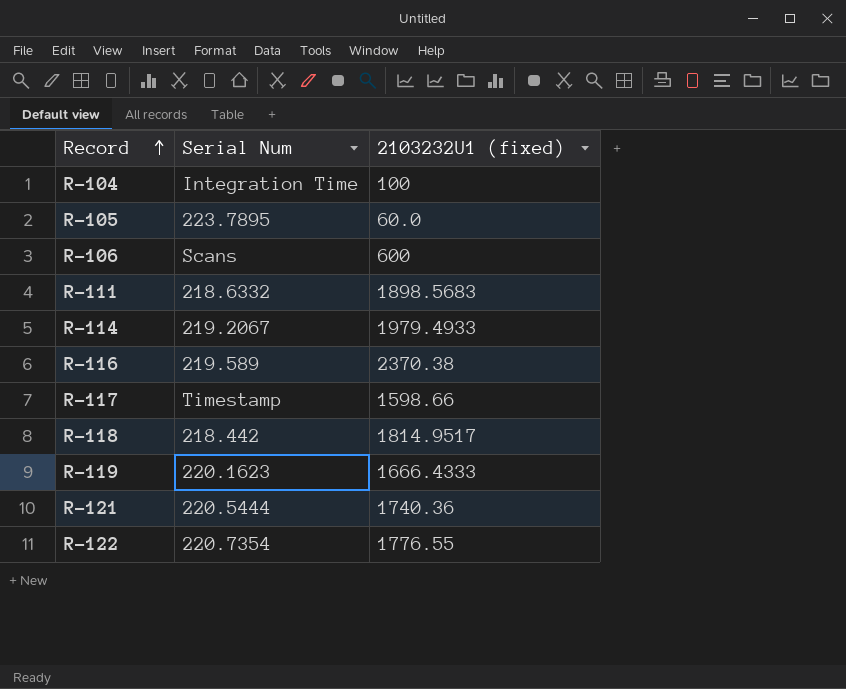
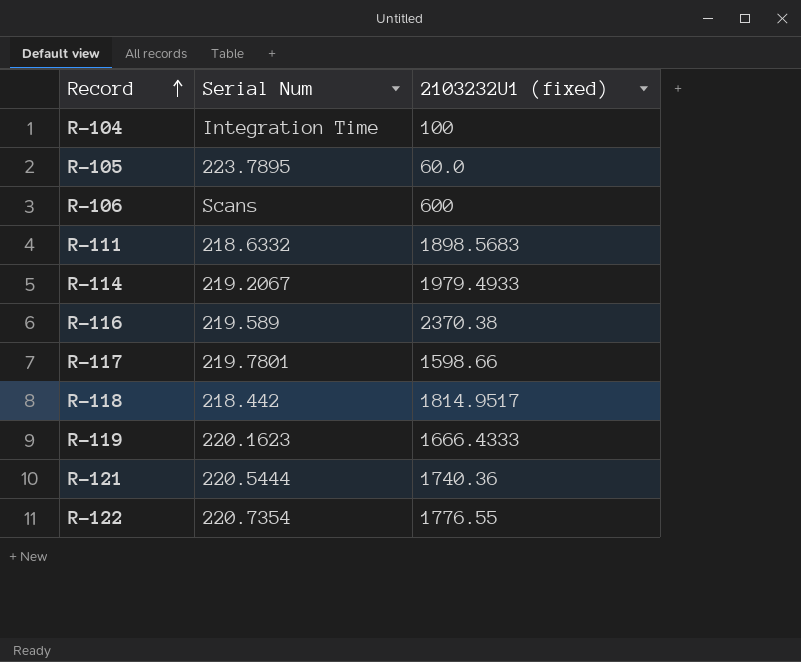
R-117 | Serial Num: Timestamp -> 219.7801

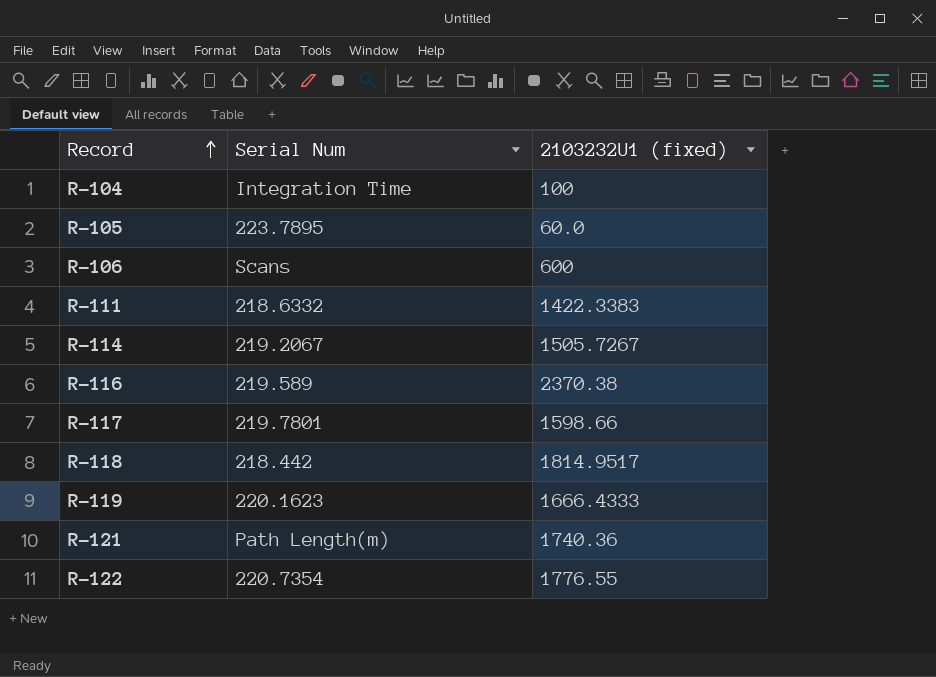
R-111 | 2103232U1 (fixed): 1898.5683 -> 1422.3383
R-114 | 2103232U1 (fixed): 1979.4933 -> 1505.7267
R-121 | Serial Num: 220.5444 -> Path Length(m)

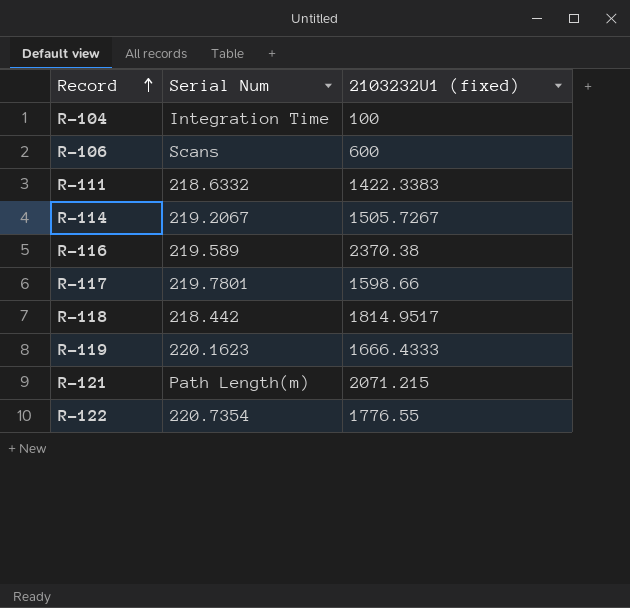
row R-105: 223.7895 | 60.0 -> none
R-121 | 2103232U1 (fixed): 1740.36 -> 2071.215

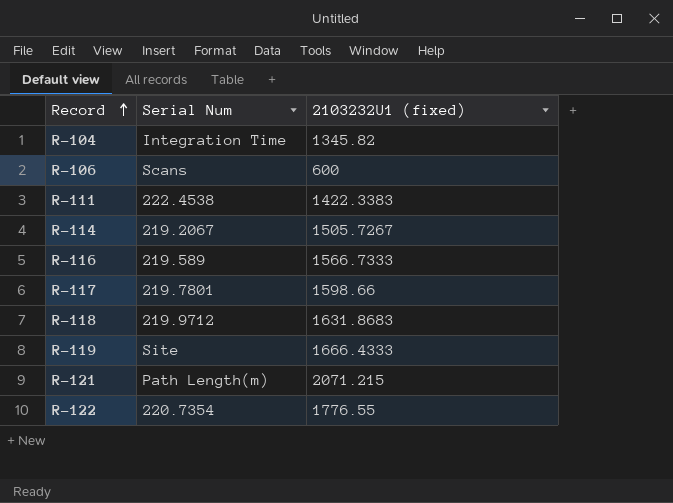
R-104 | 2103232U1 (fixed): 100 -> 1345.82
R-111 | Serial Num: 218.6332 -> 222.4538
R-116 | 2103232U1 (fixed): 2370.38 -> 1566.7333
R-118 | Serial Num: 218.442 -> 219.9712
R-118 | 2103232U1 (fixed): 1814.9517 -> 1631.8683
R-119 | Serial Num: 220.1623 -> Site

